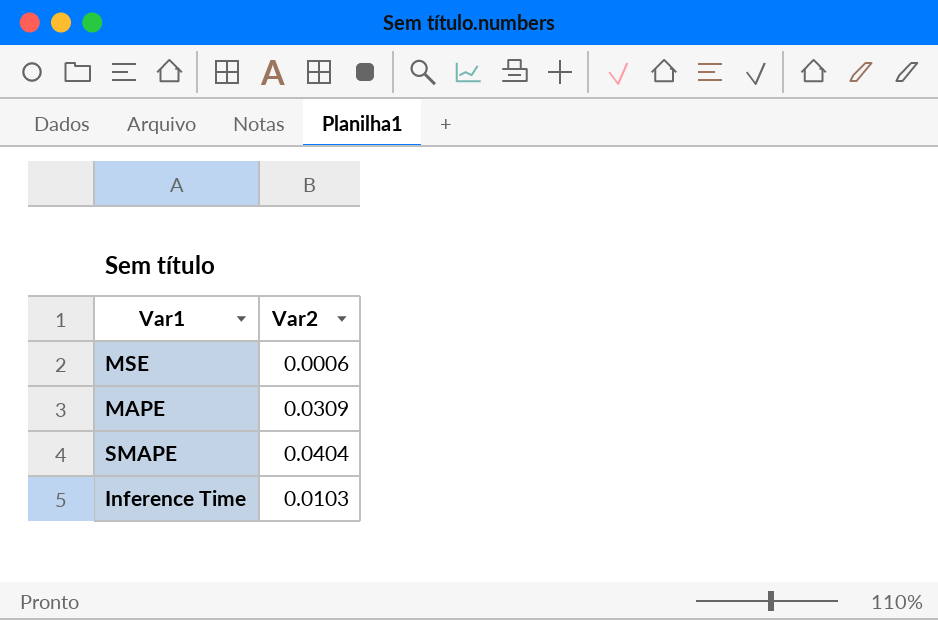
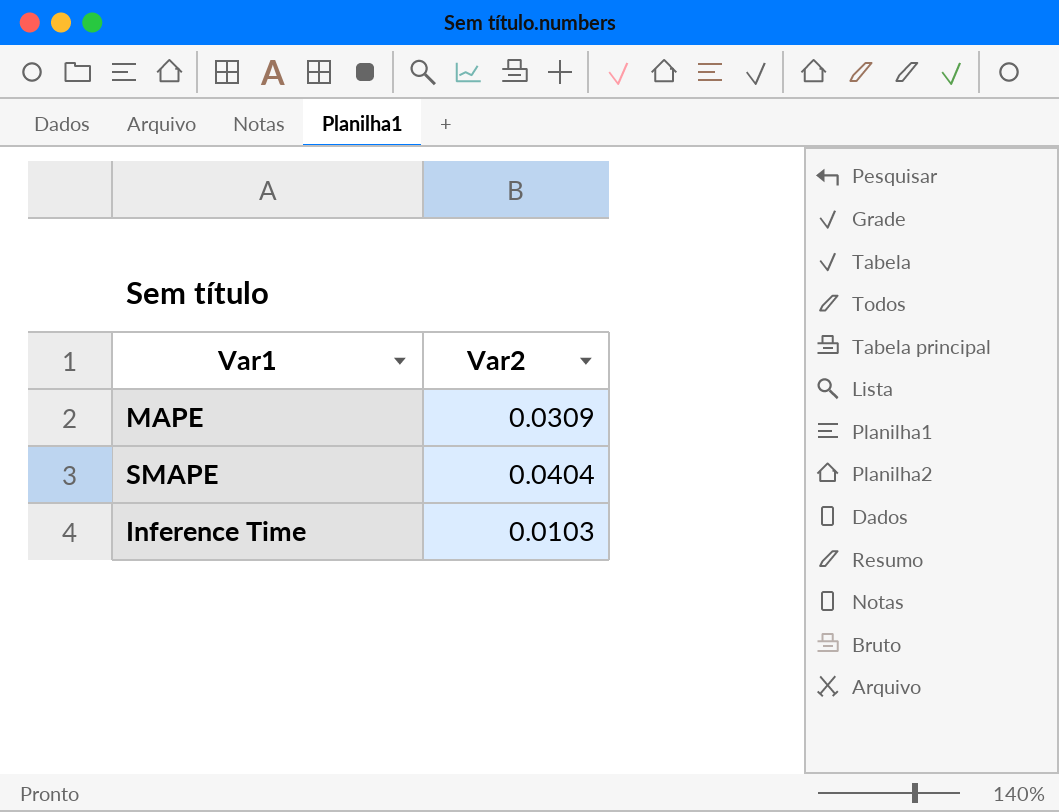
row MSE: 0.0006 -> none

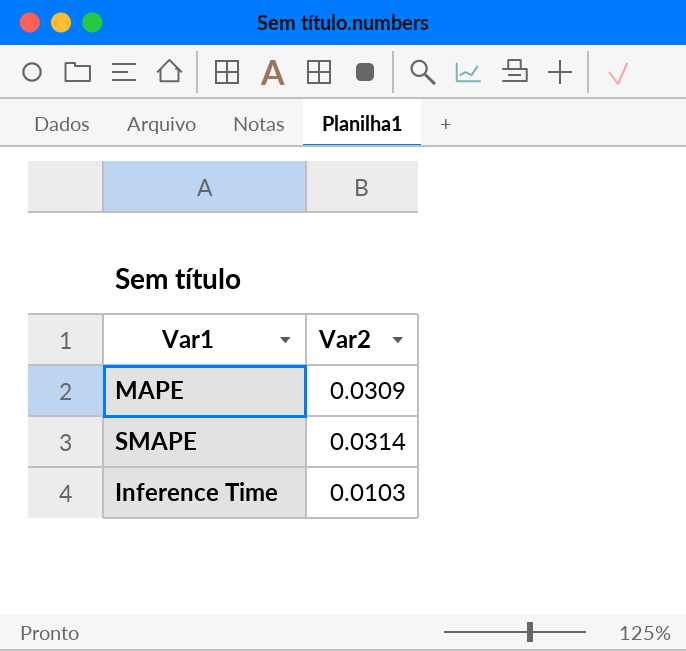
SMAPE | Var2: 0.0404 -> 0.0314

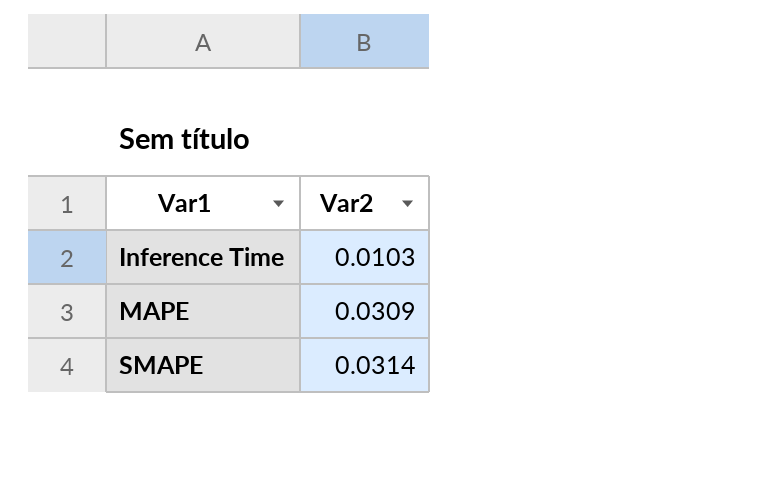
row order: none -> Var1 ascending

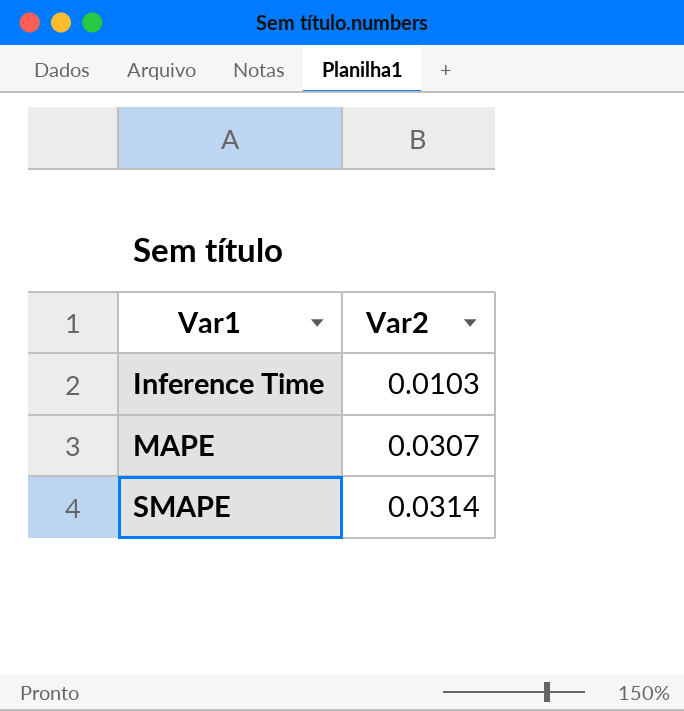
MAPE | Var2: 0.0309 -> 0.0307

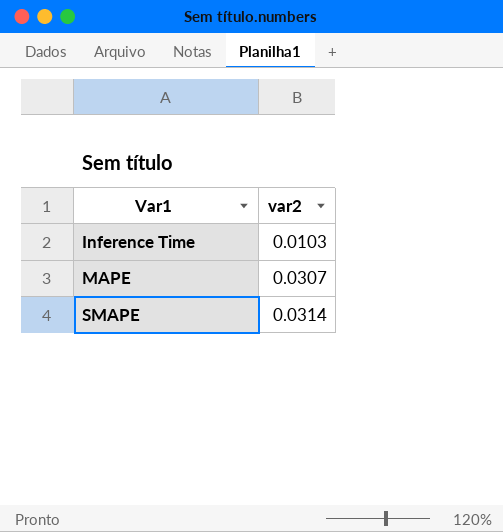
column name: Var2 -> var2

